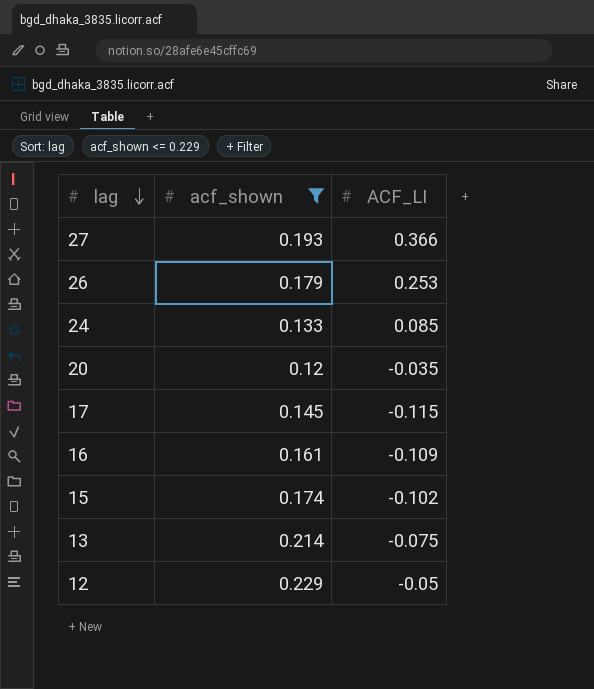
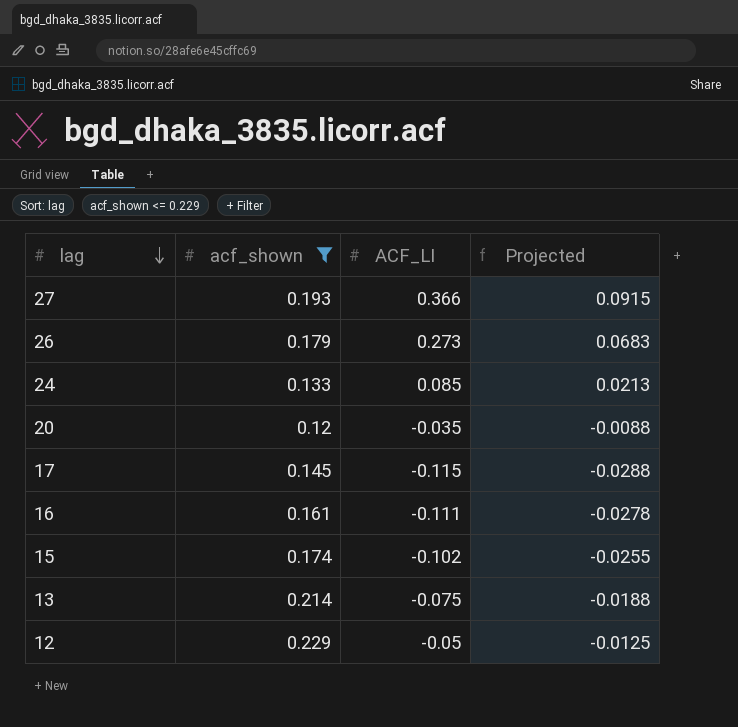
column Projected | formula: none -> [ACF_LI] * 0.25
26 | ACF_LI: 0.253 -> 0.273
16 | ACF_LI: -0.109 -> -0.111

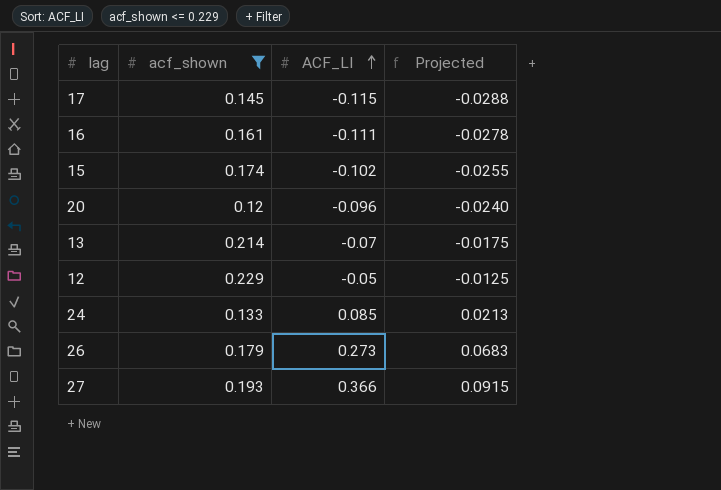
row order: lag descending -> ACF_LI ascending
20 | ACF_LI: -0.035 -> -0.096
20 | Projected: -0.0088 -> -0.0240
13 | ACF_LI: -0.075 -> -0.07
13 | Projected: -0.0188 -> -0.0175

